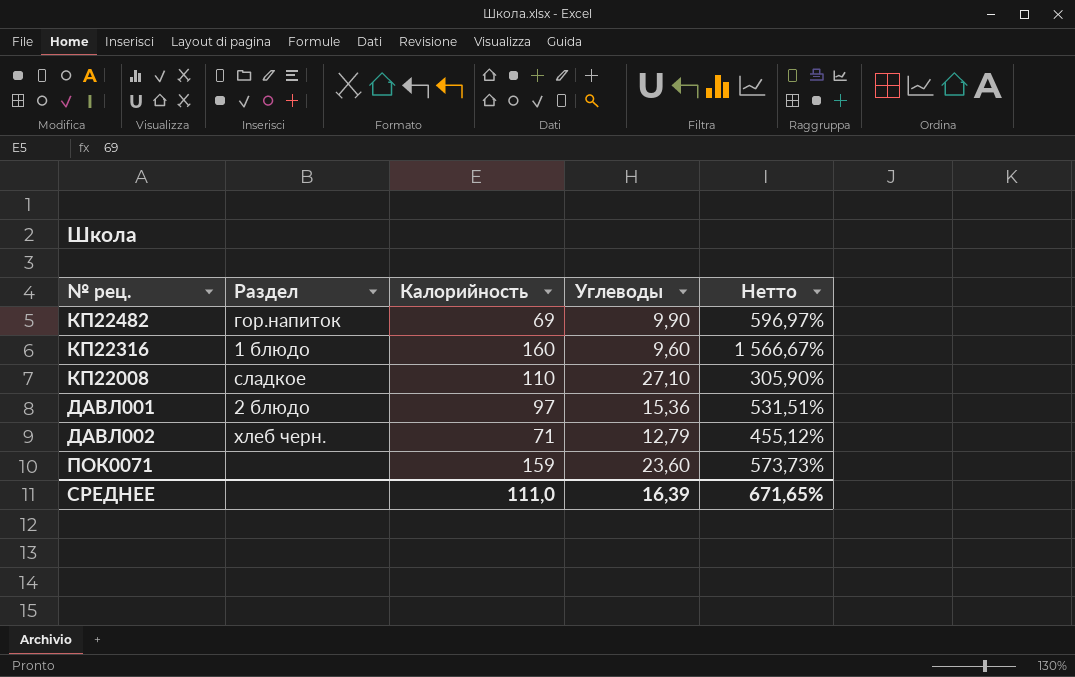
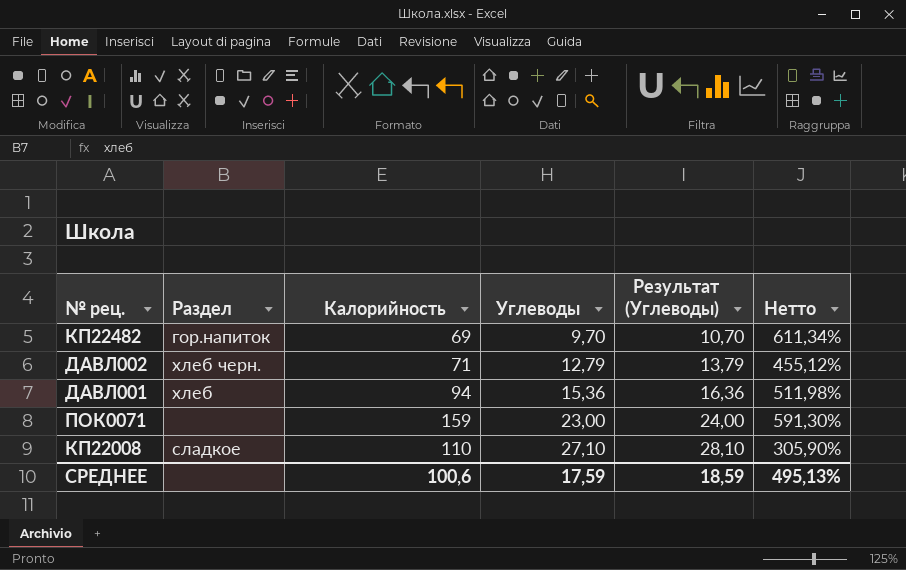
row order: none -> Углеводы ascending
column Результат (Углеводы) | formula: none -> [Углеводы] + 1
row КП22316: 1 блюдо | 160 | 9,60 | 1 566,67% -> none
КП22482 | Углеводы: 9,90 -> 9,70
КП22482 | Нетто: 596,97% -> 611,34%
ДАВЛ001 | Раздел: 2 блюдо -> хлеб
ДАВЛ001 | Калорийность: 97 -> 94
ДАВЛ001 | Нетто: 531,51% -> 511,98%
ПОК0071 | Углеводы: 23,60 -> 23,00
ПОК0071 | Нетто: 573,73% -> 591,30%
СРЕДНЕЕ | Калорийность: 111,0 -> 100,6
СРЕДНЕЕ | Углеводы: 16,39 -> 17,59
СРЕДНЕЕ | Нетто: 671,65% -> 495,13%

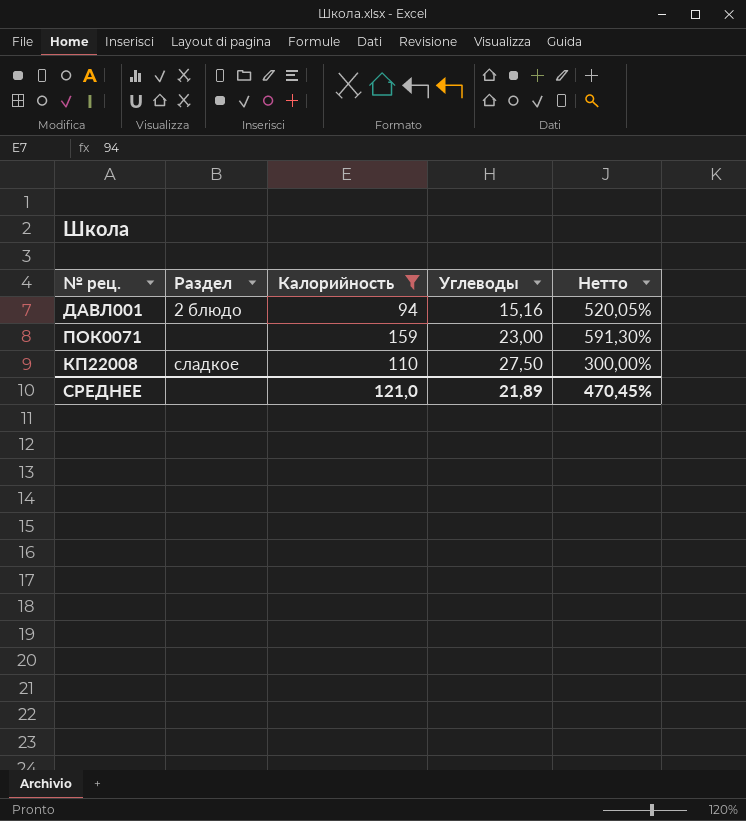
filter: none -> Калорийность >= 94
column Результат (Углеводы) | formula: [Углеводы] + 1 -> none
ДАВЛ001 | Раздел: хлеб -> 2 блюдо
ДАВЛ001 | Углеводы: 15,36 -> 15,16
ДАВЛ001 | Нетто: 511,98% -> 520,05%
КП22008 | Углеводы: 27,10 -> 27,50
КП22008 | Нетто: 305,90% -> 300,00%
СРЕДНЕЕ | Калорийность: 100,6 -> 121,0
СРЕДНЕЕ | Углеводы: 17,59 -> 21,89
СРЕДНЕЕ | Нетто: 495,13% -> 470,45%

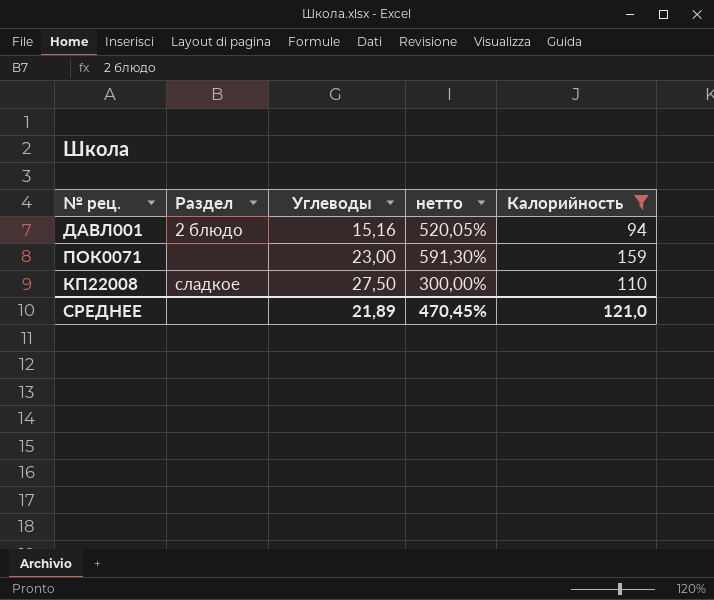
column name: Нетто -> нетто
column Калорийность | position: 3 -> 5

